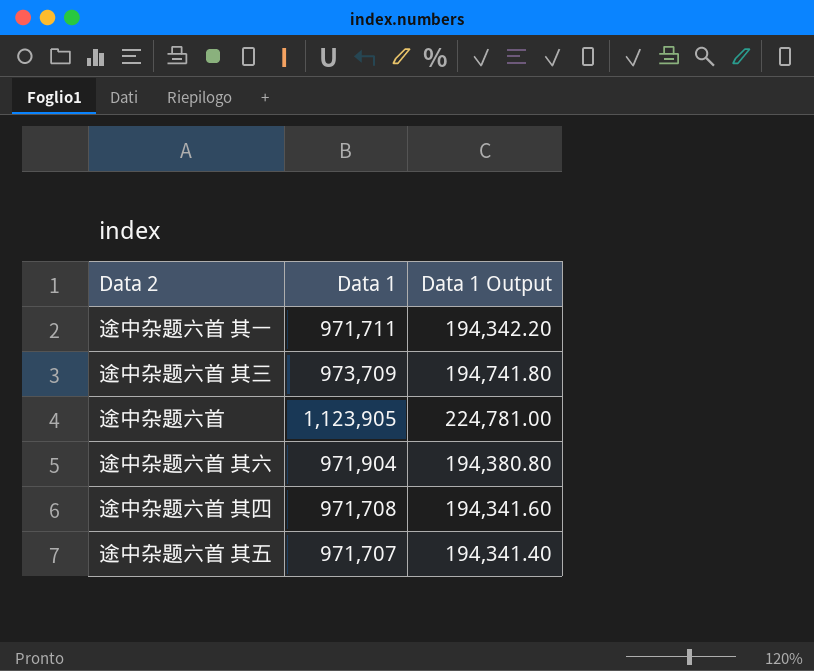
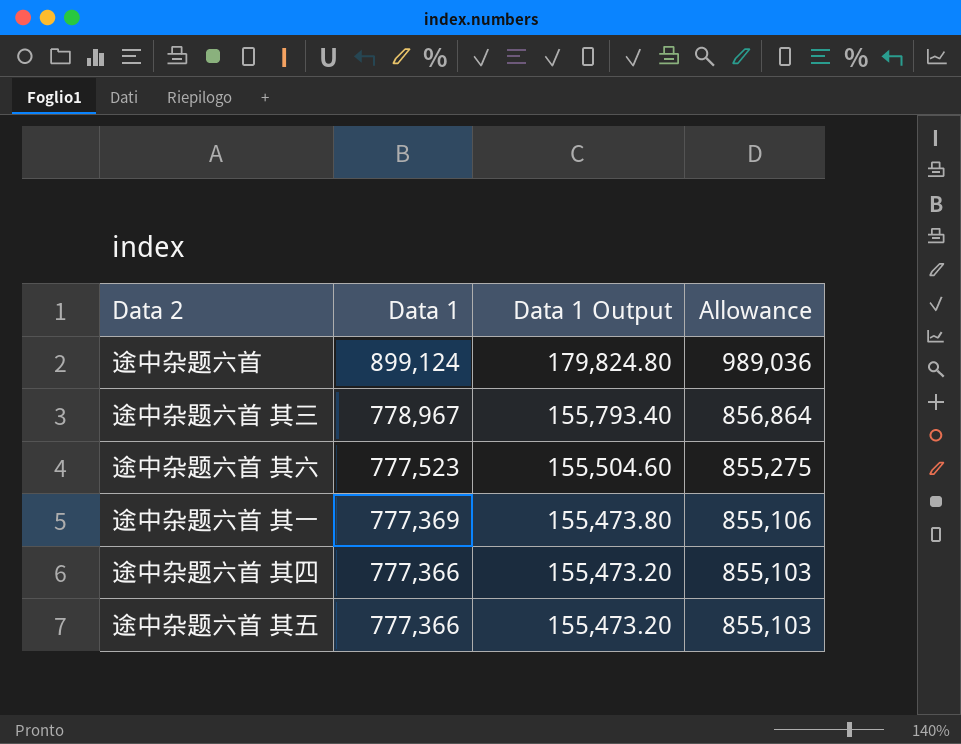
row order: none -> Data 1 descending
column Allowance | formula: none -> [Data 1] * 1.1
途中杂题六首 | Data 1: 1,123,905 -> 899,124
途中杂题六首 | Data 1 Output: 224,781.00 -> 179,824.80
途中杂题六首 其三 | Data 1: 973,709 -> 778,967
途中杂题六首 其三 | Data 1 Output: 194,741.80 -> 155,793.40
途中杂题六首 其六 | Data 1: 971,904 -> 777,523
途中杂题六首 其六 | Data 1 Output: 194,380.80 -> 155,504.60
途中杂题六首 其一 | Data 1: 971,711 -> 777,369
途中杂题六首 其一 | Data 1 Output: 194,342.20 -> 155,473.80
途中杂题六首 其四 | Data 1: 971,708 -> 777,366
途中杂题六首 其四 | Data 1 Output: 194,341.60 -> 155,473.20
途中杂题六首 其五 | Data 1: 971,707 -> 777,366
途中杂题六首 其五 | Data 1 Output: 194,341.40 -> 155,473.20

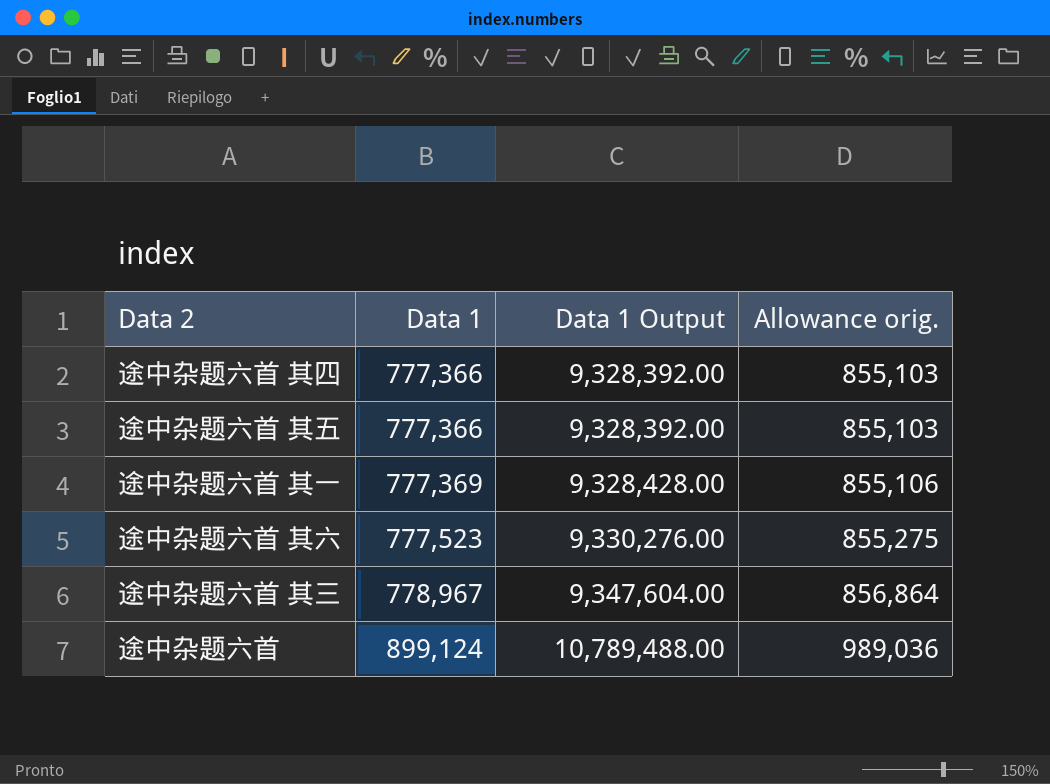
row order: Data 1 descending -> Data 1 ascending
column Data 1 Output | formula: [Data 1] * 0.2 -> [Data 1] * 12
column name: Allowance -> Allowance orig.

